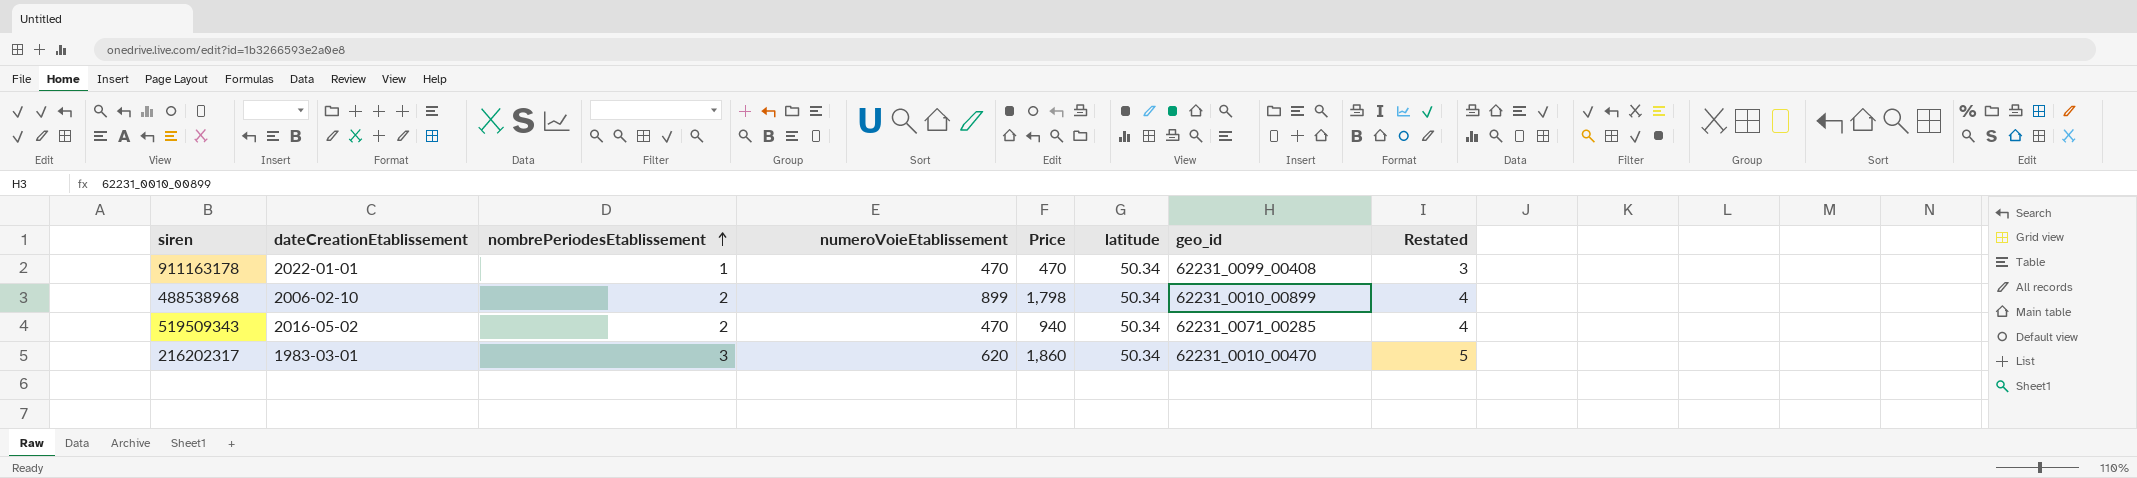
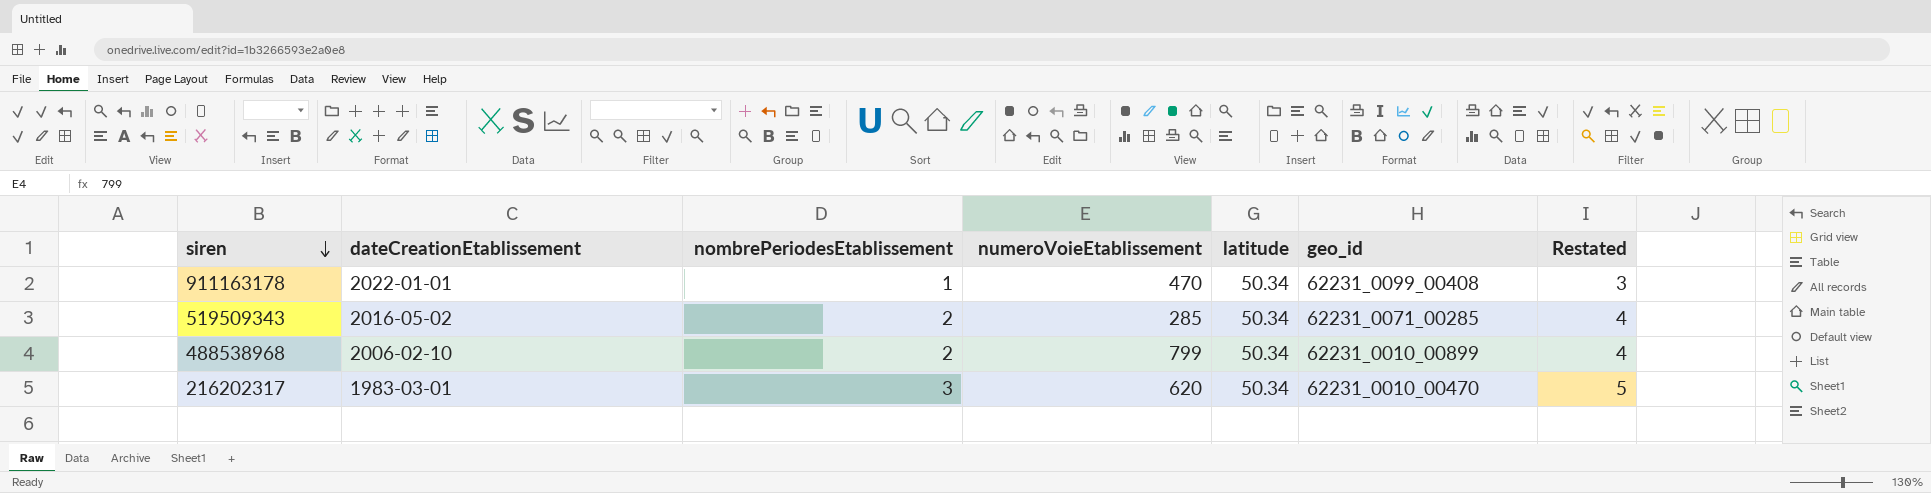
row order: nombrePeriodesEtablissement ascending -> siren descending
column Price | formula: [nombrePeriodesEtablissement] * [numeroVoieEtablissement] -> none
519509343 | numeroVoieEtablissement: 470 -> 285
488538968 | numeroVoieEtablissement: 899 -> 799

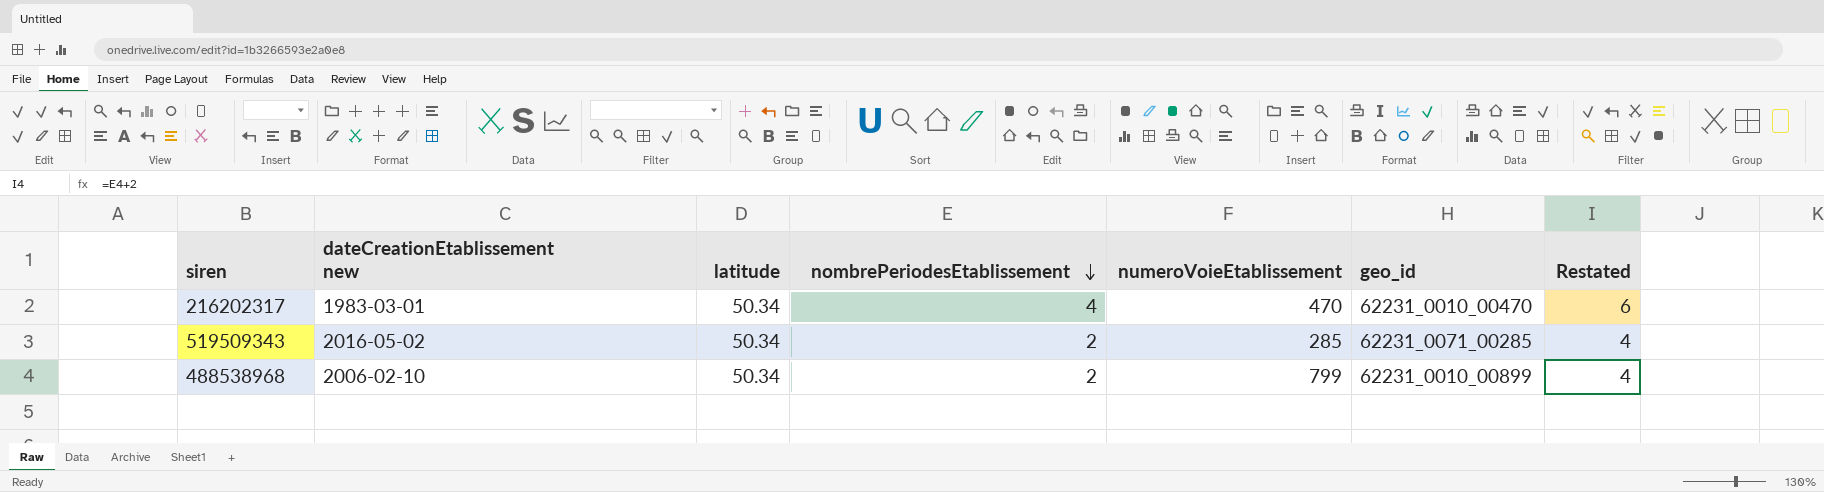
row order: siren descending -> nombrePeriodesEtablissement descending
column name: dateCreationEtablissement -> dateCreationEtablissement new
column latitude | position: 5 -> 3
row 911163178: 2022-01-01 | 1 | 470 | 50.34 | 62231_0099_00408 | 3 -> none
216202317 | nombrePeriodesEtablissement: 3 -> 4
216202317 | numeroVoieEtablissement: 620 -> 470
216202317 | Restated: 5 -> 6

